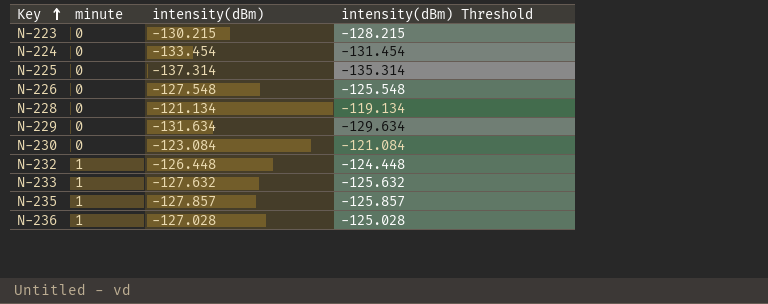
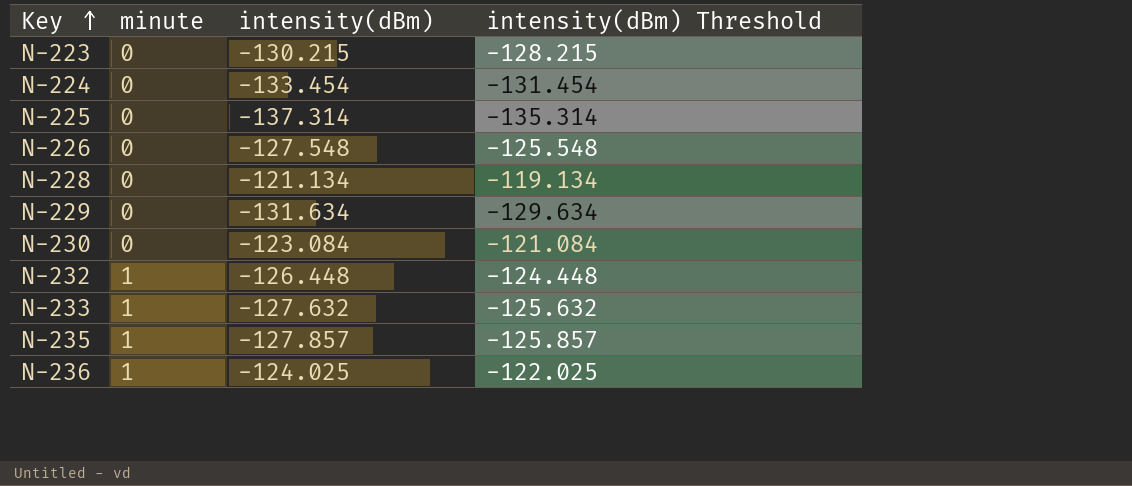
N-236 | intensity(dBm): -127.028 -> -124.025
N-236 | intensity(dBm) Threshold: -125.028 -> -122.025

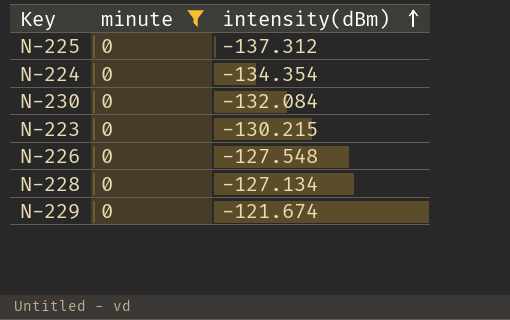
filter: none -> minute = 0
row order: Key ascending -> intensity(dBm) ascending
column intensity(dBm) Threshold | formula: [intensity(dBm)] + 2 -> none
N-225 | intensity(dBm): -137.314 -> -137.312
N-224 | intensity(dBm): -133.454 -> -134.354
N-230 | intensity(dBm): -123.084 -> -132.084
N-228 | intensity(dBm): -121.134 -> -127.134
N-229 | intensity(dBm): -131.634 -> -121.674

